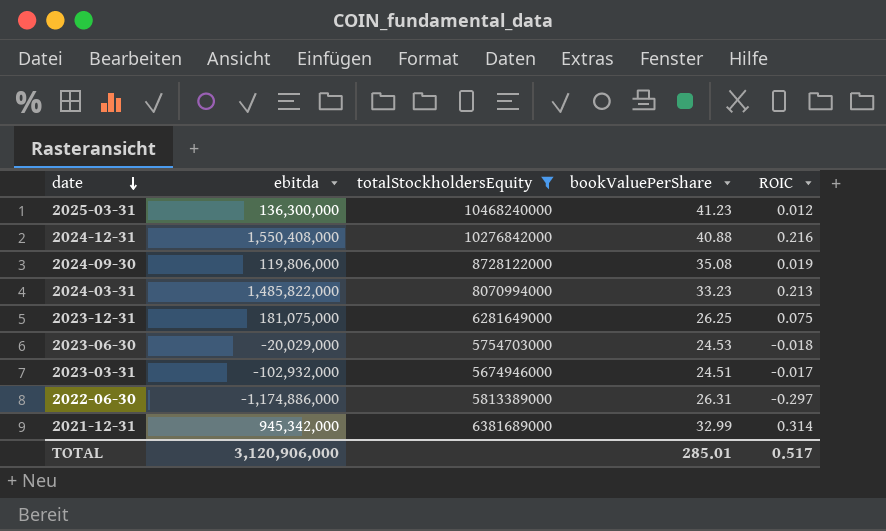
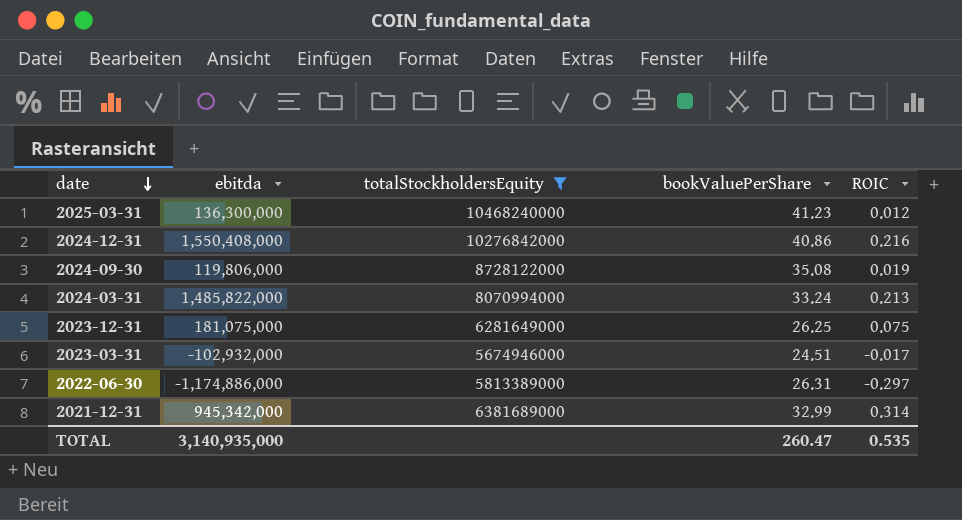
row 2023-06-30: -20,029,000 | 5754703000 | 24.53 | -0.018 -> none
2024-12-31 | bookValuePerShare: 40.88 -> 40.86
2024-03-31 | bookValuePerShare: 33.23 -> 33.24
TOTAL | ebitda: 3,120,906,000 -> 3,140,935,000
TOTAL | bookValuePerShare: 285.01 -> 260.47
TOTAL | ROIC: 0.517 -> 0.535

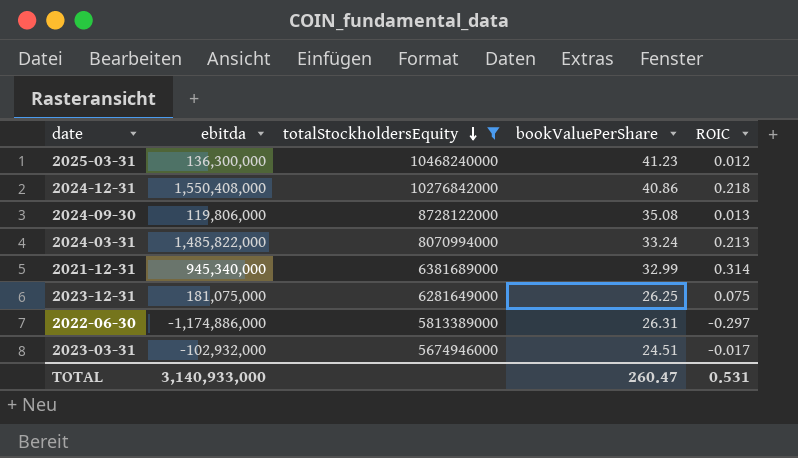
row order: date descending -> totalStockholdersEquity descending
2024-12-31 | ROIC: 0.216 -> 0.218
2024-09-30 | ROIC: 0.019 -> 0.013
2021-12-31 | ebitda: 945,342,000 -> 945,340,000
TOTAL | ebitda: 3,140,935,000 -> 3,140,933,000
TOTAL | ROIC: 0.535 -> 0.531

